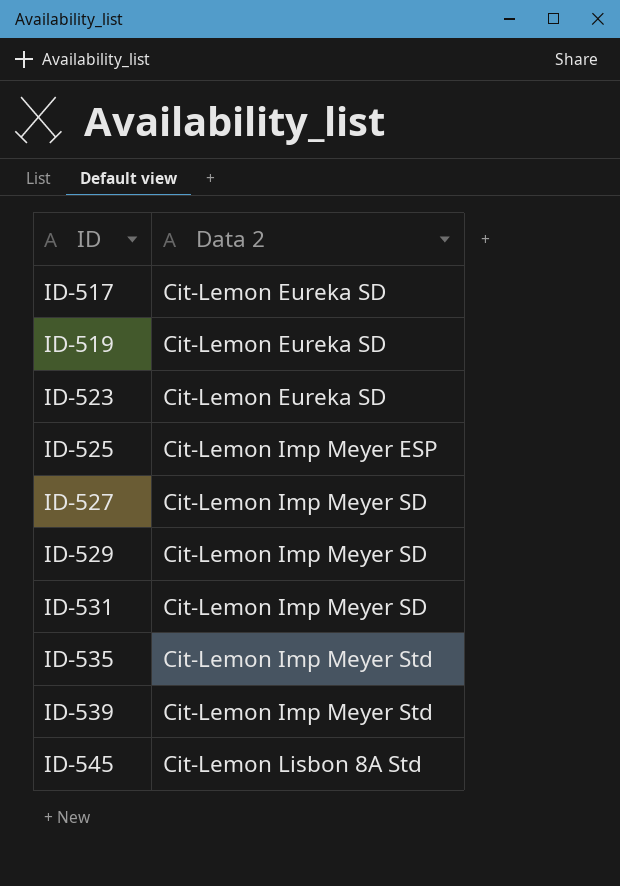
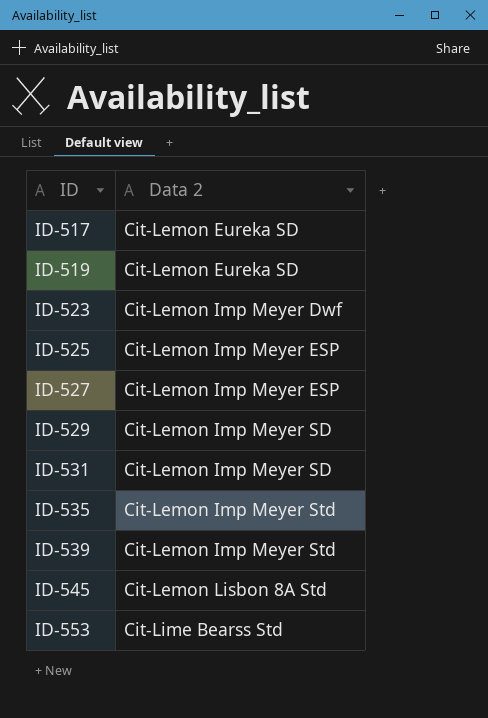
ID-523 | Data 2: Cit-Lemon Eureka SD -> Cit-Lemon Imp Meyer Dwf
ID-527 | Data 2: Cit-Lemon Imp Meyer SD -> Cit-Lemon Imp Meyer ESP
row ID-553: none -> Cit-Lime Bearss Std

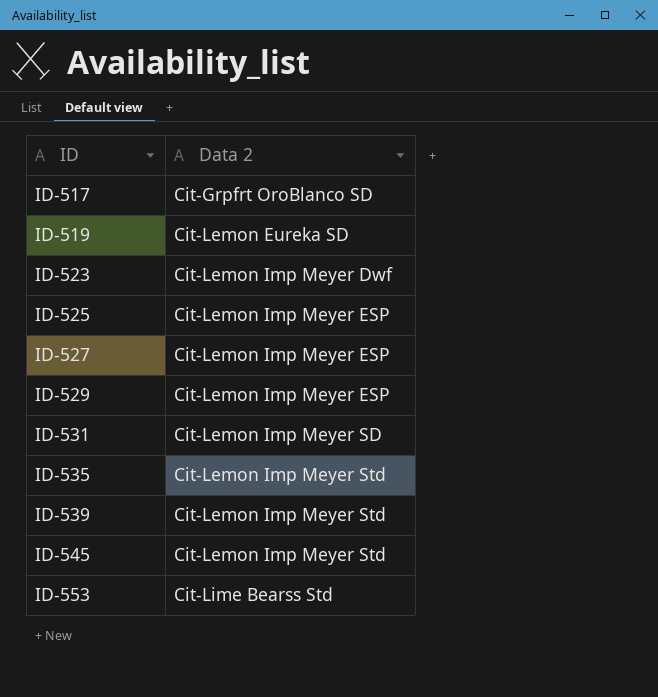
ID-517 | Data 2: Cit-Lemon Eureka SD -> Cit-Grpfrt OroBlanco SD
ID-529 | Data 2: Cit-Lemon Imp Meyer SD -> Cit-Lemon Imp Meyer ESP
ID-545 | Data 2: Cit-Lemon Lisbon 8A Std -> Cit-Lemon Imp Meyer Std

